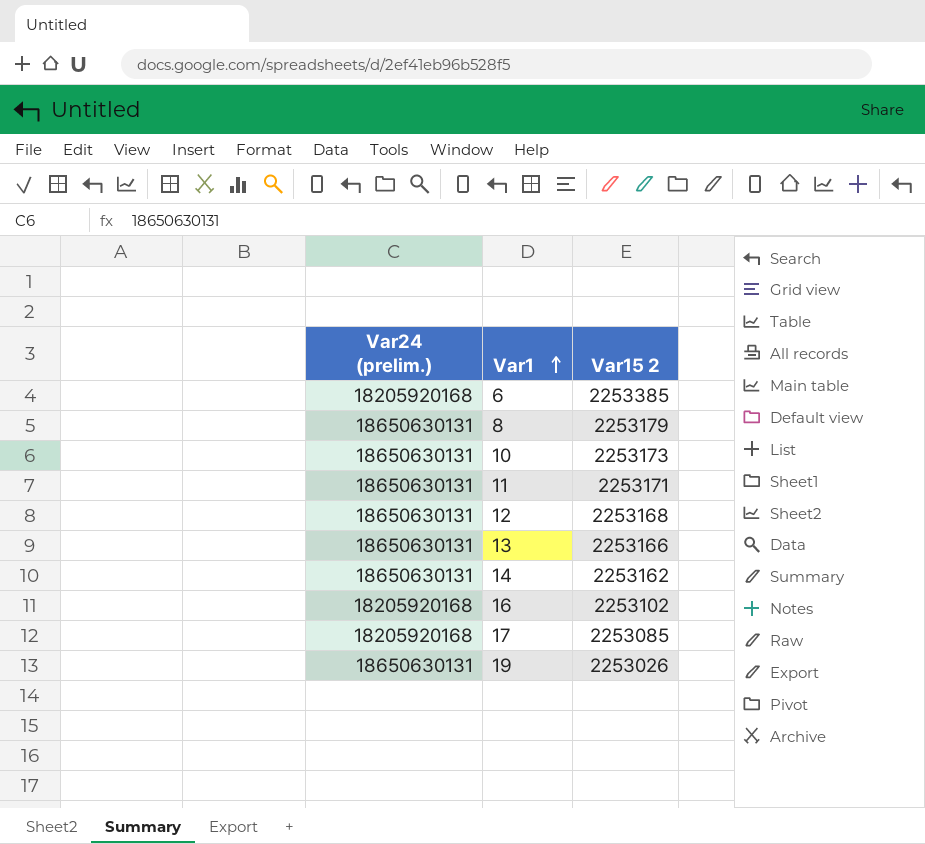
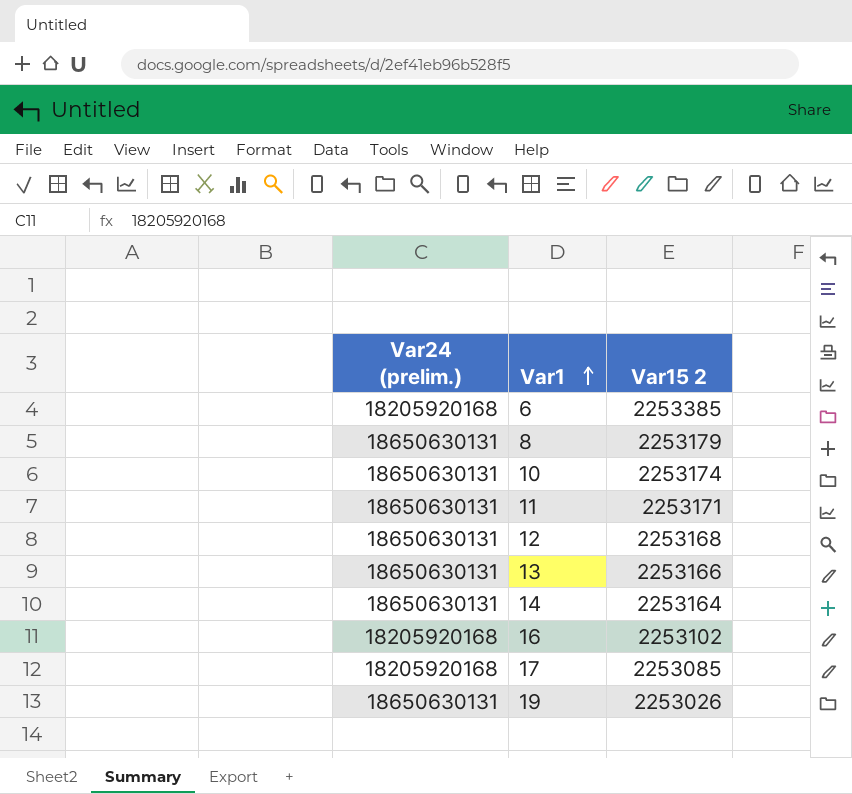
10 | Var15 2: 2253173 -> 2253174
14 | Var15 2: 2253162 -> 2253164

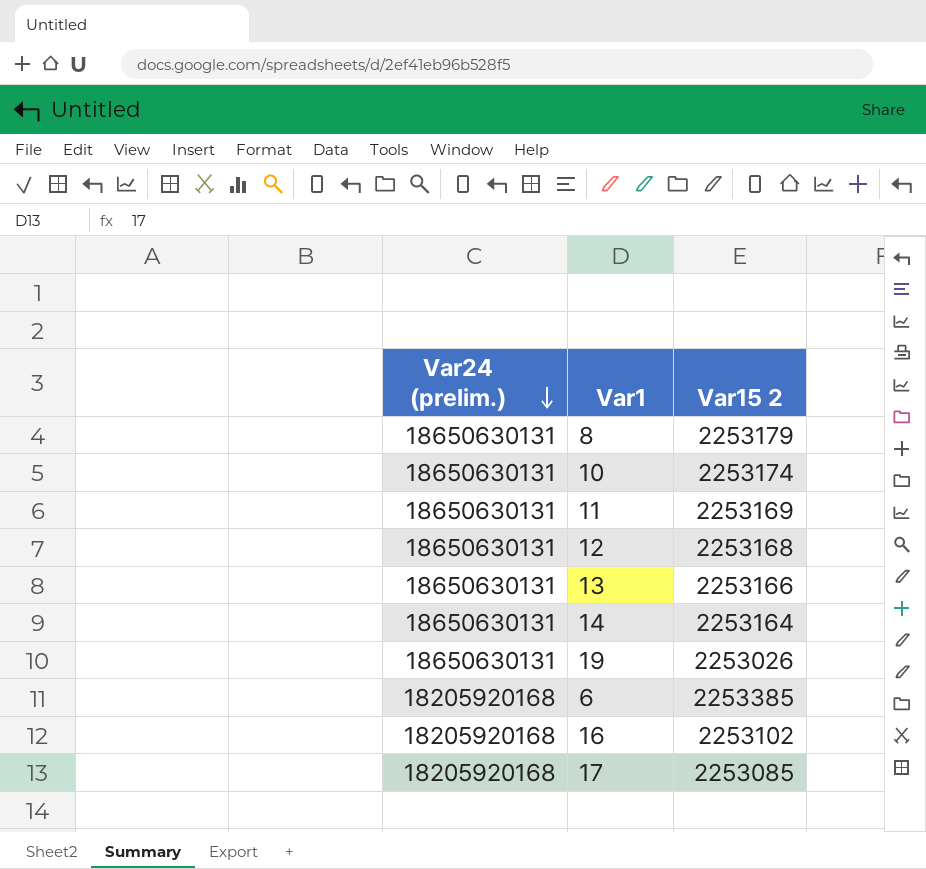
row order: Var1 ascending -> Var24 (prelim.) descending
11 | Var15 2: 2253171 -> 2253169

